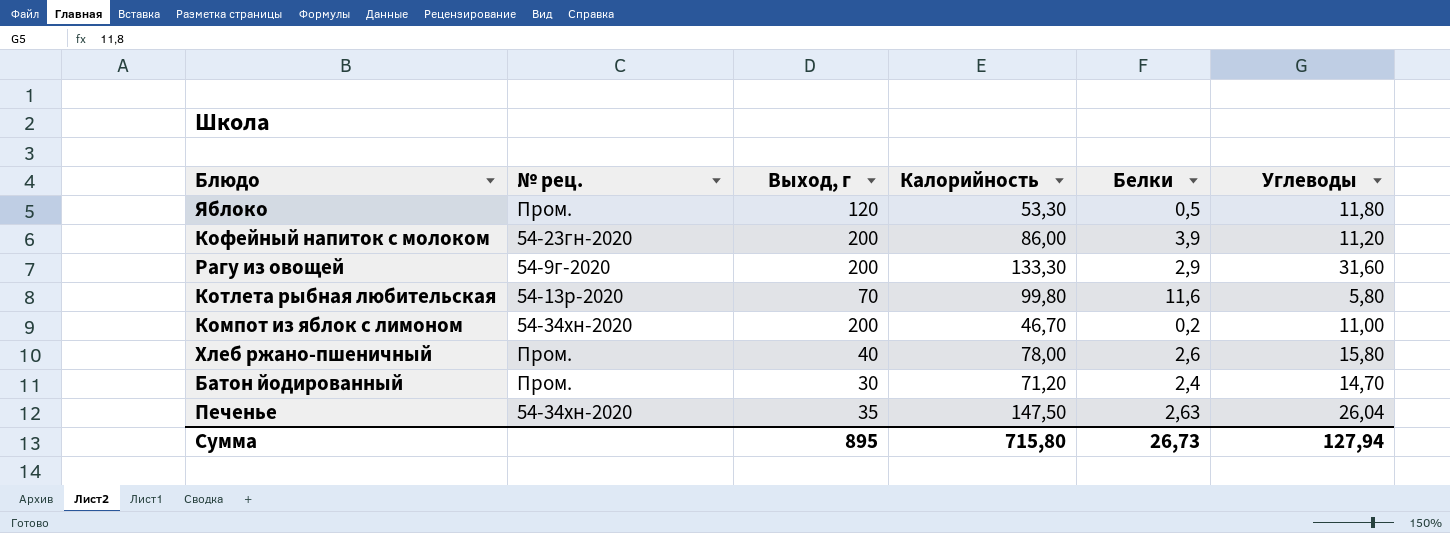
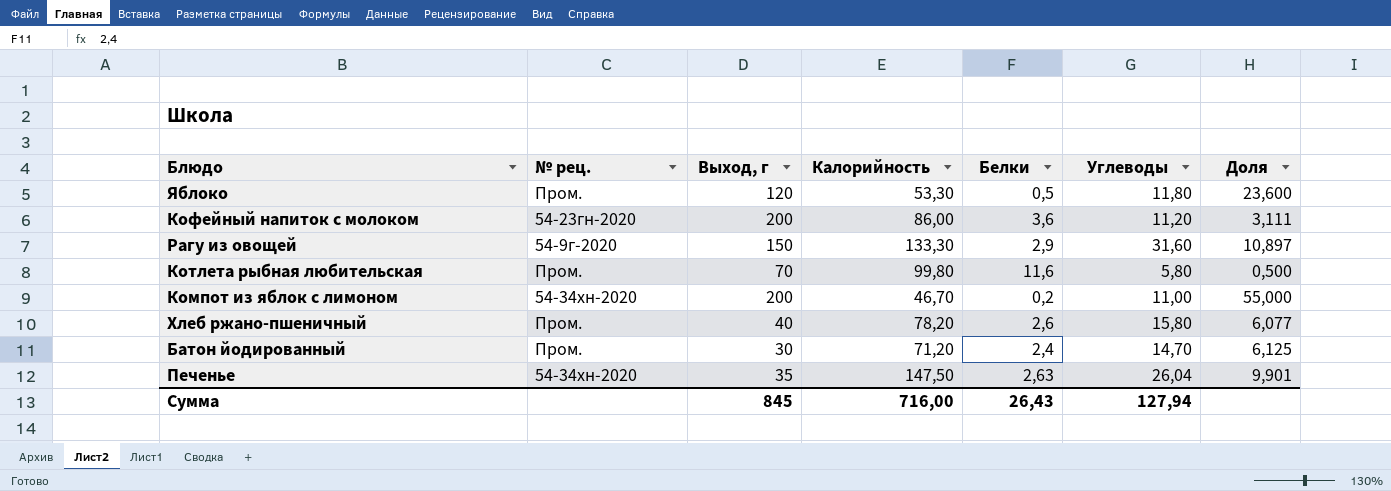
column Доля | formula: none -> [Углеводы] / [Белки]
Кофейный напиток с молоком | Белки: 3,9 -> 3,6
Рагу из овощей | Выход, г: 200 -> 150
Котлета рыбная любительская | № рец.: 54-13р-2020 -> Пром.
Хлеб ржано-пшеничный | Калорийность: 78,00 -> 78,20
Сумма | Выход, г: 895 -> 845
Сумма | Калорийность: 715,80 -> 716,00
Сумма | Белки: 26,73 -> 26,43

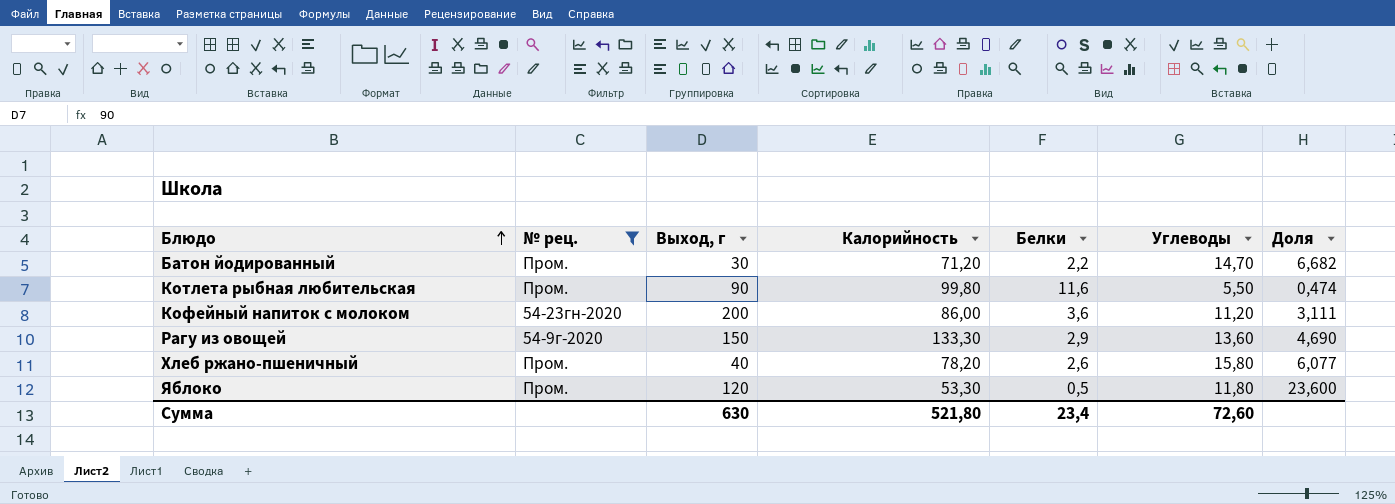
filter: none -> № рец. != 54-34хн-2020
row order: none -> Блюдо ascending
Батон йодированный | Белки: 2,4 -> 2,2
Батон йодированный | Доля: 6,125 -> 6,682
Котлета рыбная любительская | Выход, г: 70 -> 90
Котлета рыбная любительская | Углеводы: 5,80 -> 5,50
Котлета рыбная любительская | Доля: 0,500 -> 0,474
Рагу из овощей | Углеводы: 31,60 -> 13,60
Рагу из овощей | Доля: 10,897 -> 4,690
Сумма | Выход, г: 845 -> 630
Сумма | Калорийность: 716,00 -> 521,80
Сумма | Белки: 26,43 -> 23,4
Сумма | Углеводы: 127,94 -> 72,60

